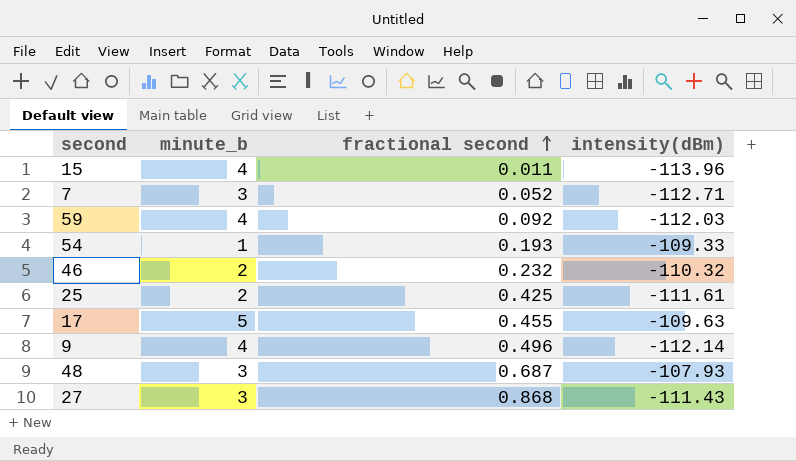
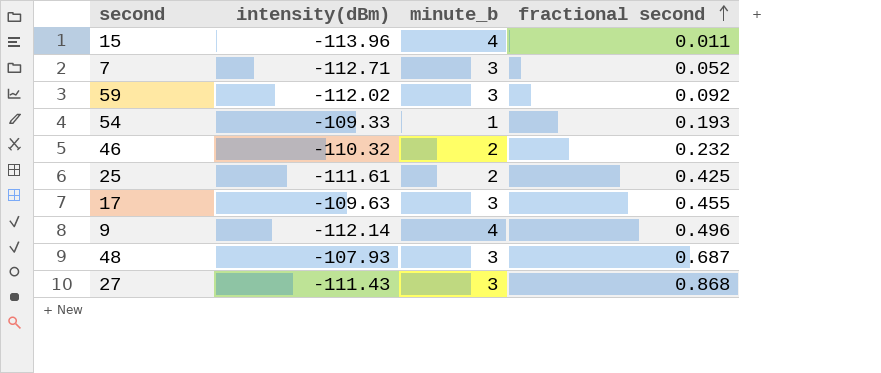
column intensity(dBm) | position: 4 -> 2
59 | intensity(dBm): -112.03 -> -112.02
59 | minute_b: 4 -> 3
17 | minute_b: 5 -> 3

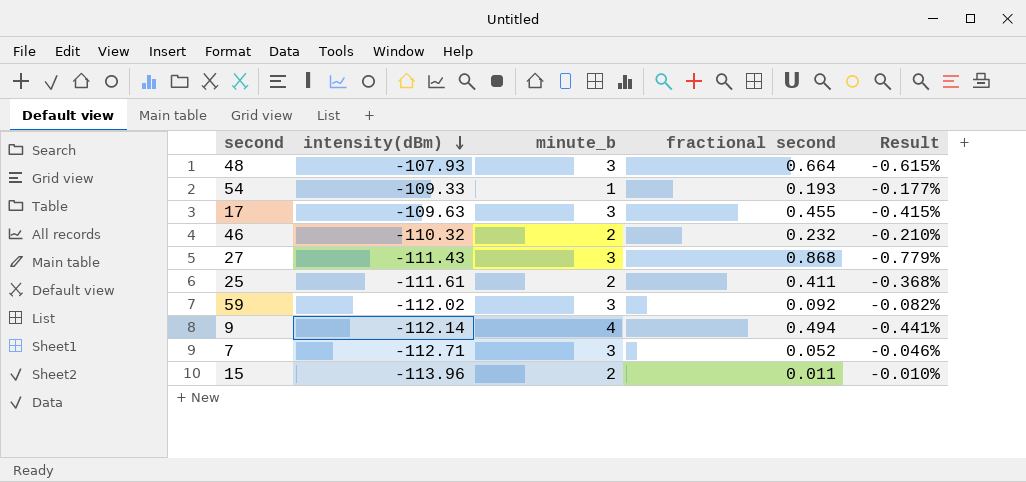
row order: fractional second ascending -> intensity(dBm) descending
column Result | formula: none -> [fractional second] / [intensity(dBm)]
48 | fractional second: 0.687 -> 0.664
25 | fractional second: 0.425 -> 0.411
9 | fractional second: 0.496 -> 0.494
15 | minute_b: 4 -> 2

